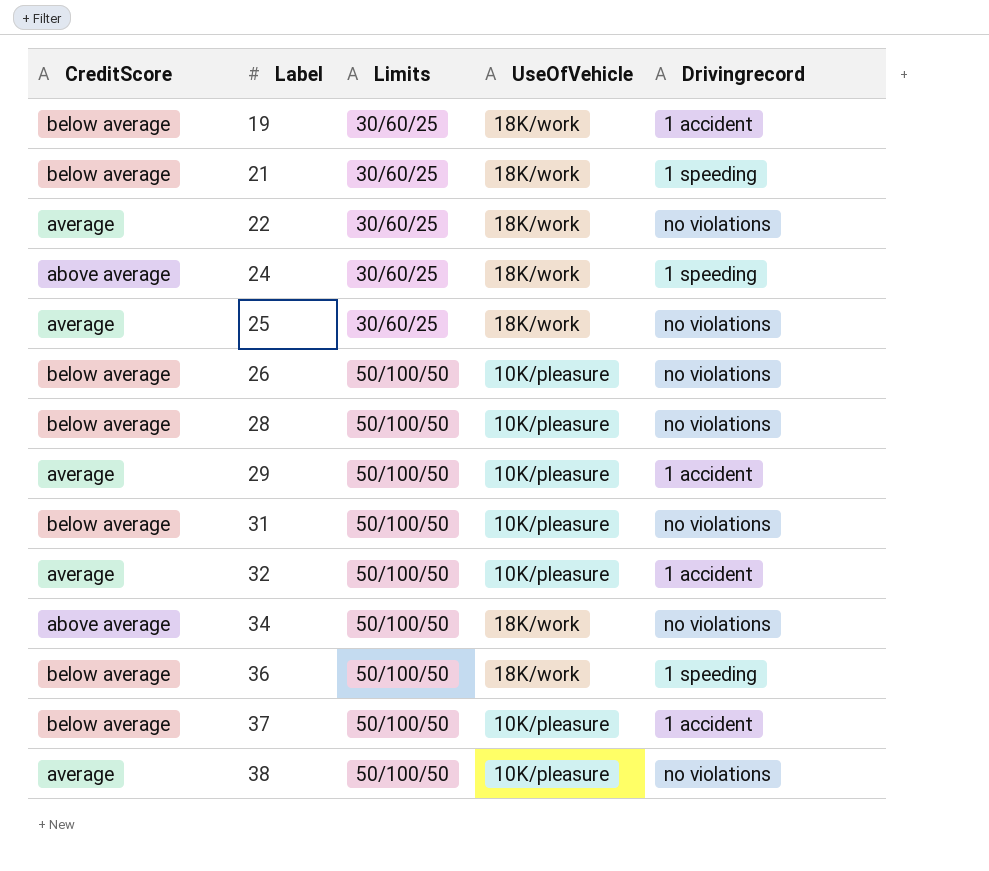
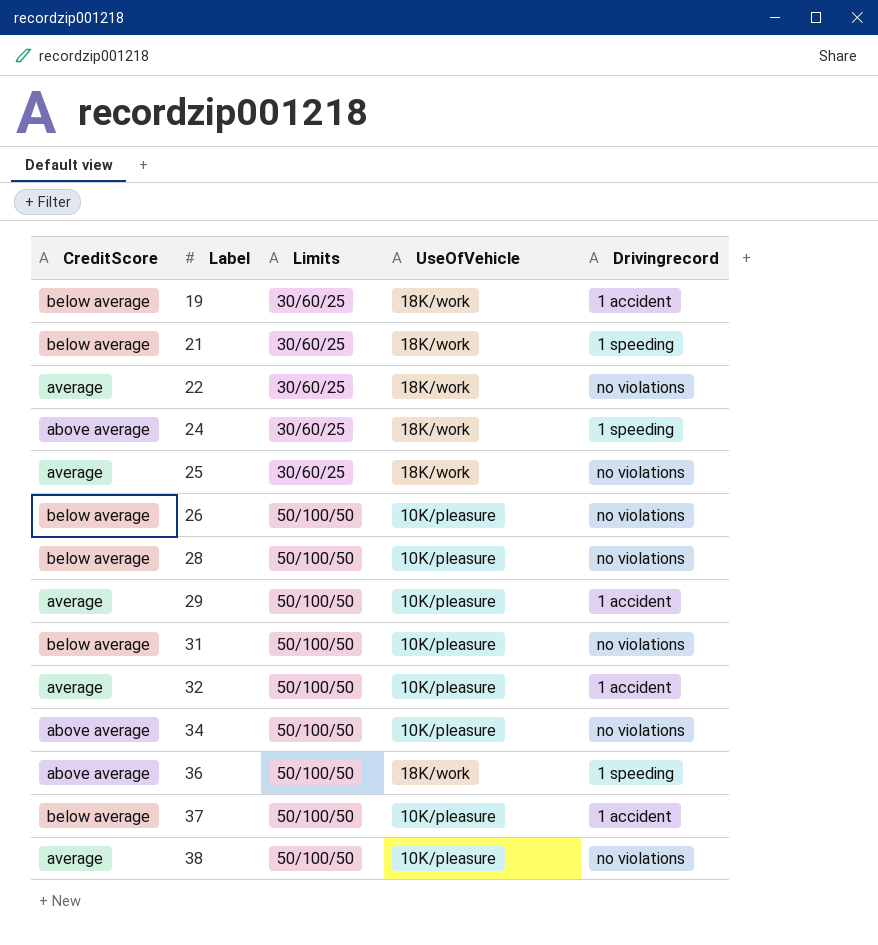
34 | UseOfVehicle: 18K/work -> 10K/pleasure
36 | CreditScore: below average -> above average

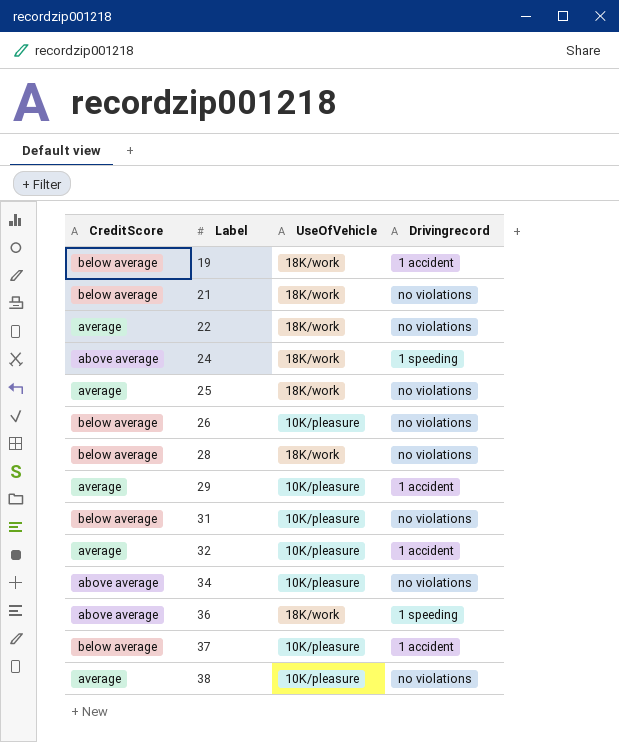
column Limits | position: 3 -> none
21 | Drivingrecord: 1 speeding -> no violations
28 | UseOfVehicle: 10K/pleasure -> 18K/work

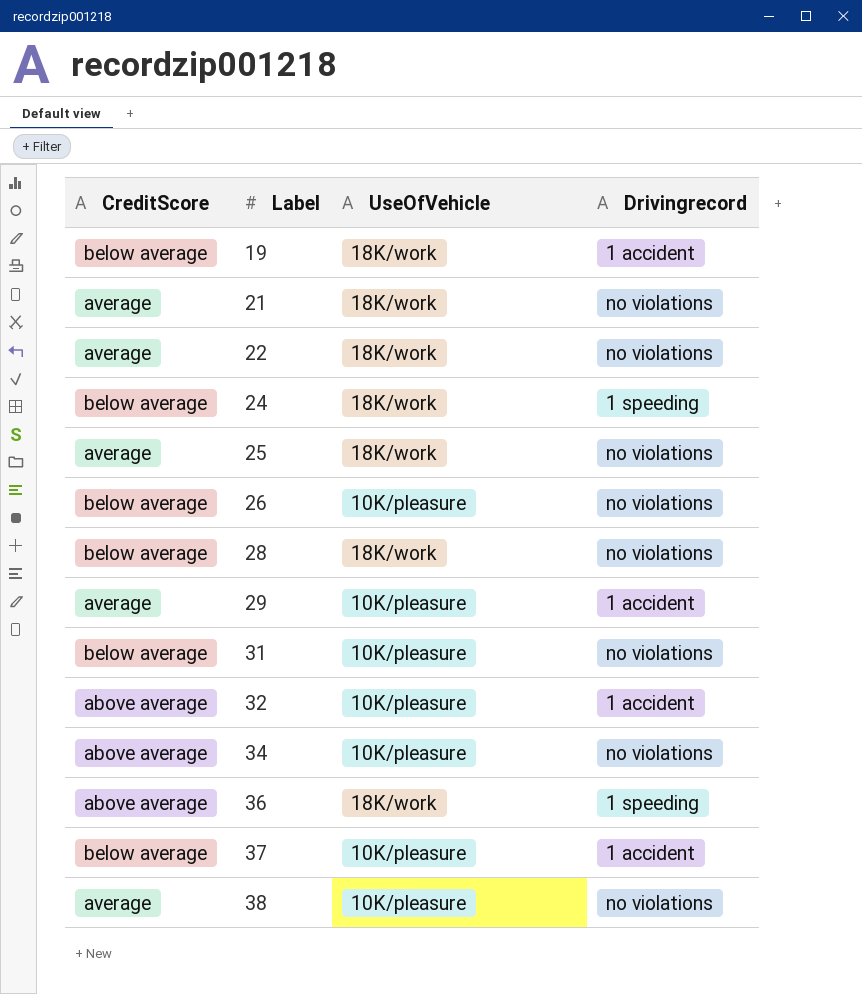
21 | CreditScore: below average -> average
24 | CreditScore: above average -> below average
32 | CreditScore: average -> above average

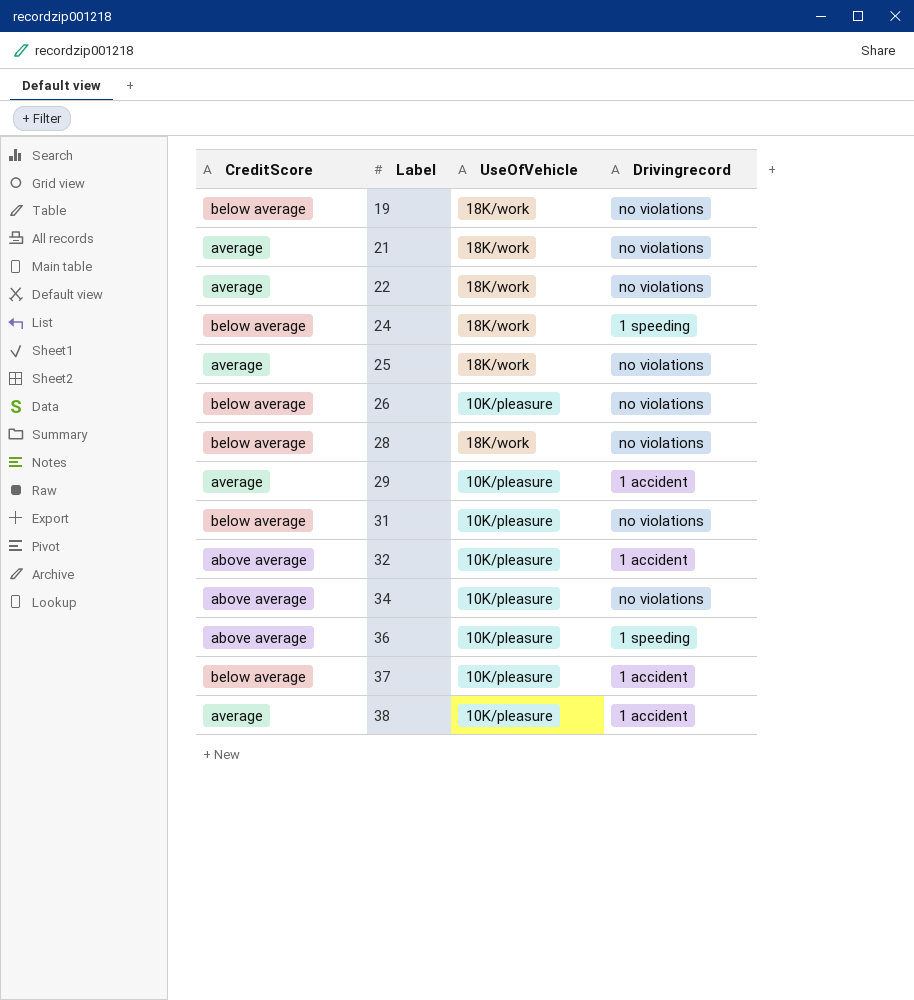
19 | Drivingrecord: 1 accident -> no violations
36 | UseOfVehicle: 18K/work -> 10K/pleasure
38 | Drivingrecord: no violations -> 1 accident

